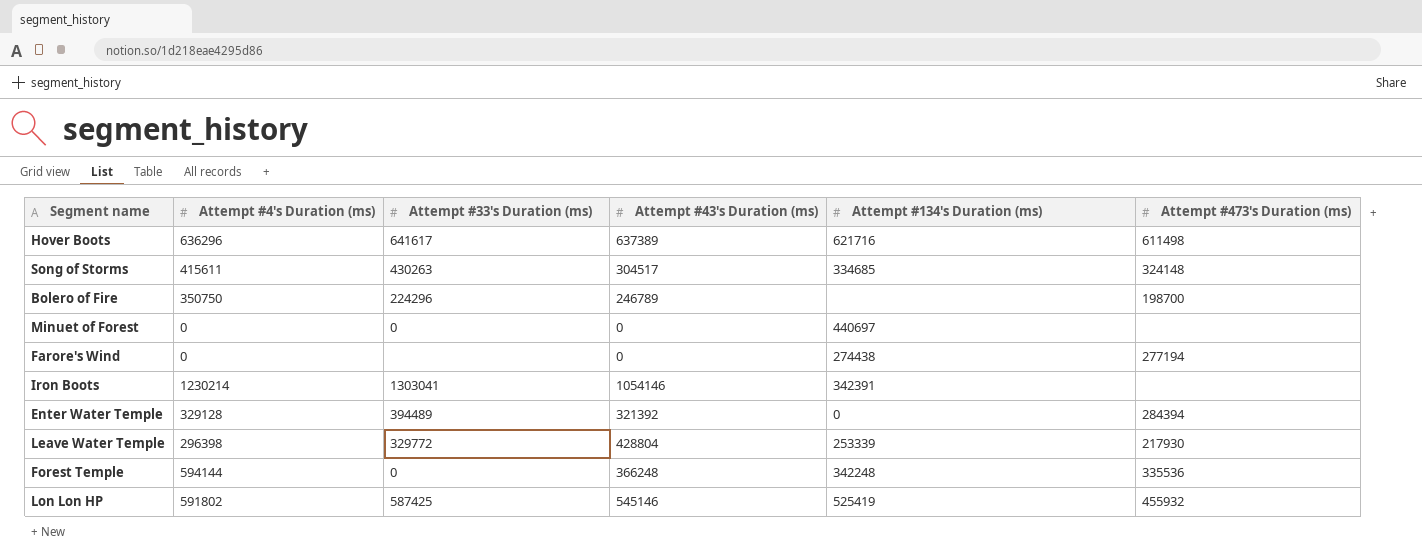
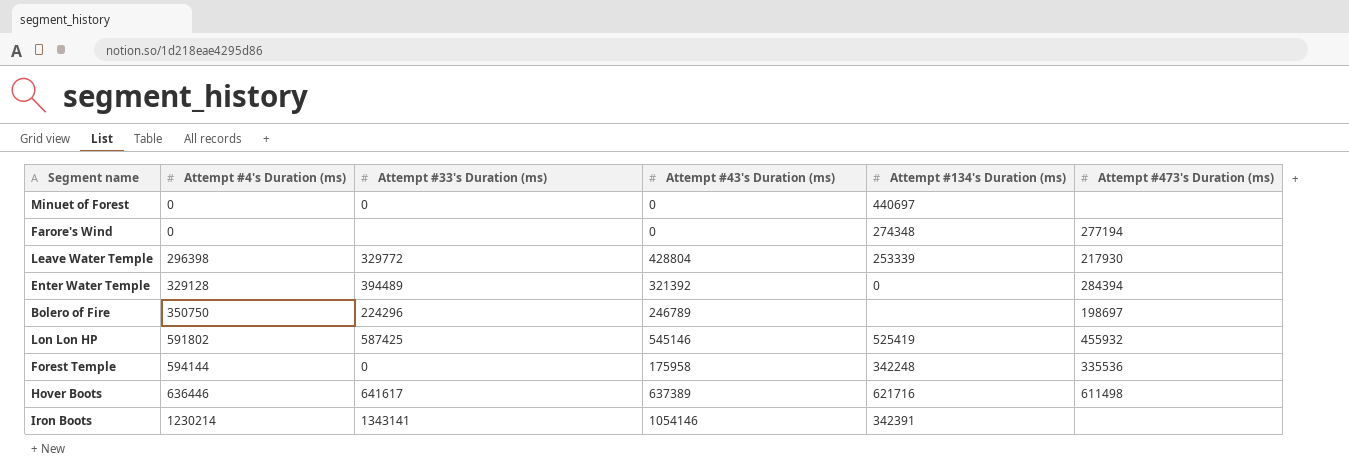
row order: none -> Attempt #4's Duration (ms) ascending
row Song of Storms: 415611 | 430263 | 304517 | 334685 | 324148 -> none
Farore's Wind | Attempt #134's Duration (ms): 274438 -> 274348
Bolero of Fire | Attempt #473's Duration (ms): 198700 -> 198697
Forest Temple | Attempt #43's Duration (ms): 366248 -> 175958
Hover Boots | Attempt #4's Duration (ms): 636296 -> 636446
Iron Boots | Attempt #33's Duration (ms): 1303041 -> 1343141

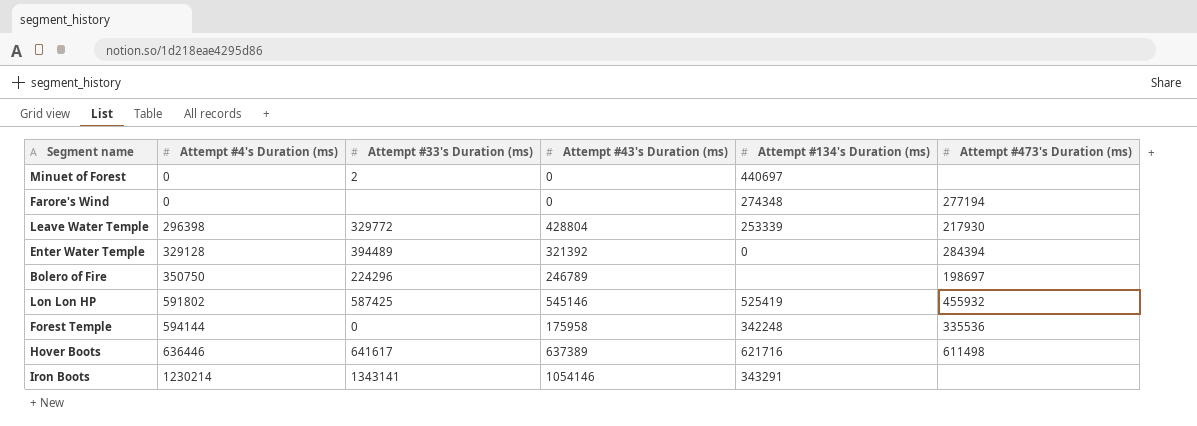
Minuet of Forest | Attempt #33's Duration (ms): 0 -> 2
Iron Boots | Attempt #134's Duration (ms): 342391 -> 343291

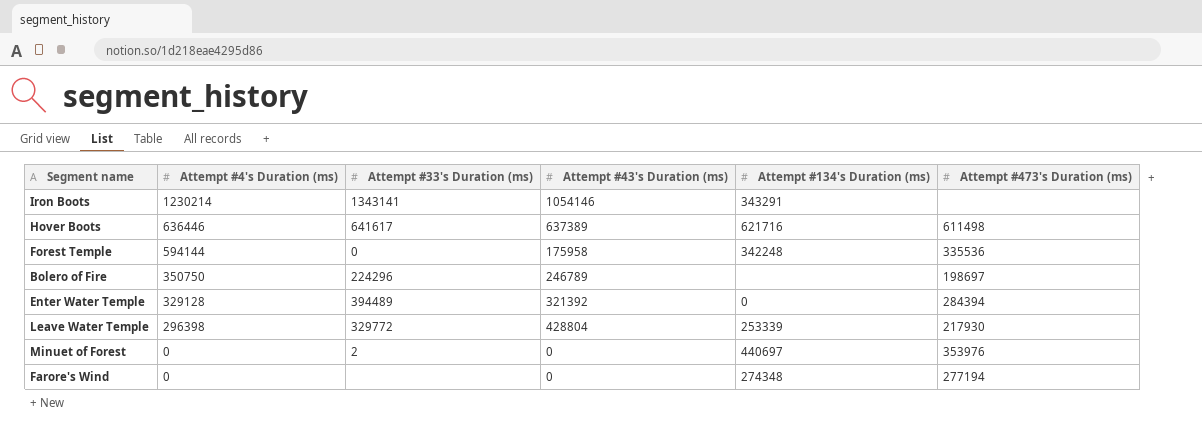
row order: Attempt #4's Duration (ms) ascending -> Attempt #4's Duration (ms) descending
row Lon Lon HP: 591802 | 587425 | 545146 | 525419 | 455932 -> none
Minuet of Forest | Attempt #473's Duration (ms): none -> 353976

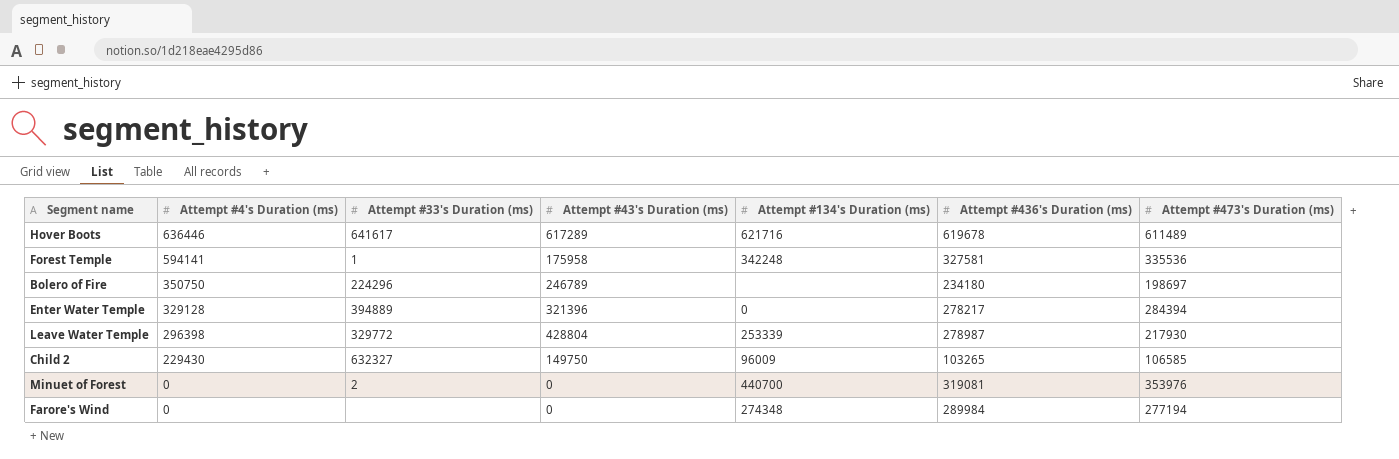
column Attempt #436's Duration (ms) | position: none -> 6
row Iron Boots: 1230214 | 1343141 | 1054146 | 343291 | none -> none
Hover Boots | Attempt #43's Duration (ms): 637389 -> 617289
Hover Boots | Attempt #473's Duration (ms): 611498 -> 611489
Forest Temple | Attempt #4's Duration (ms): 594144 -> 594141
Forest Temple | Attempt #33's Duration (ms): 0 -> 1
Enter Water Temple | Attempt #33's Duration (ms): 394489 -> 394889
Enter Water Temple | Attempt #43's Duration (ms): 321392 -> 321396
row Child 2: none -> 229430 | 632327 | 149750 | 96009 | 103265 | 106585
Minuet of Forest | Attempt #134's Duration (ms): 440697 -> 440700

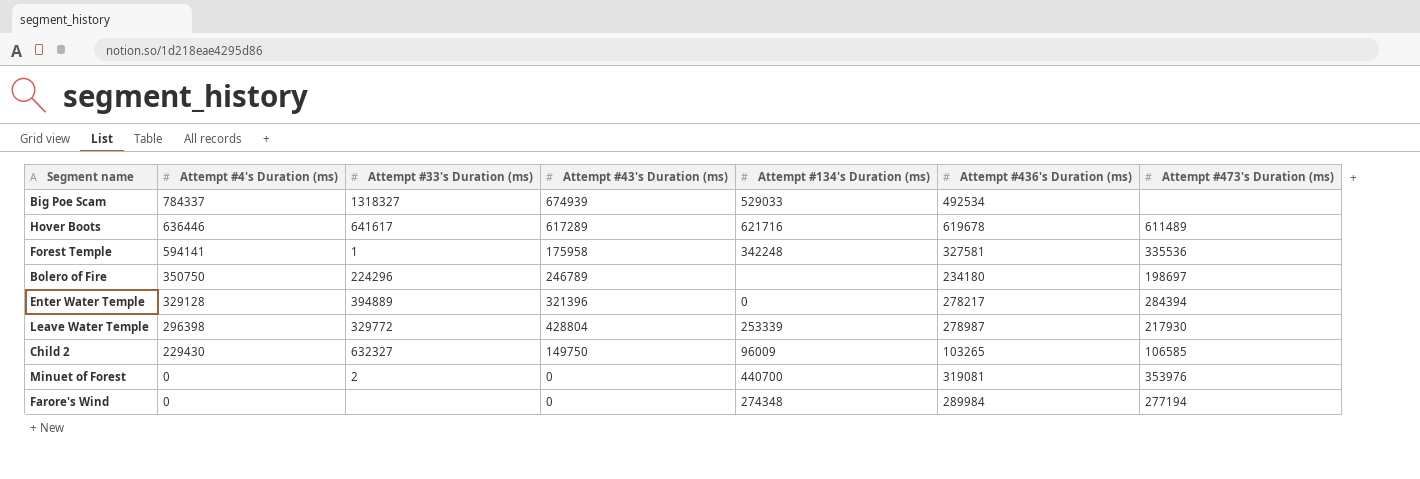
row Big Poe Scam: none -> 784337 | 1318327 | 674939 | 529033 | 492534 | none

